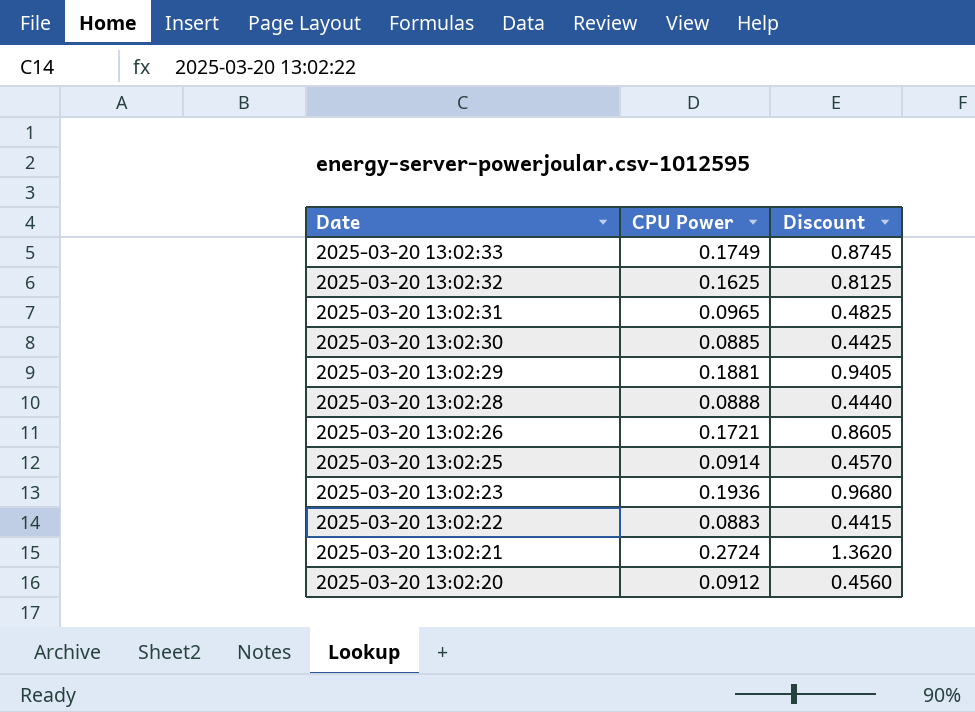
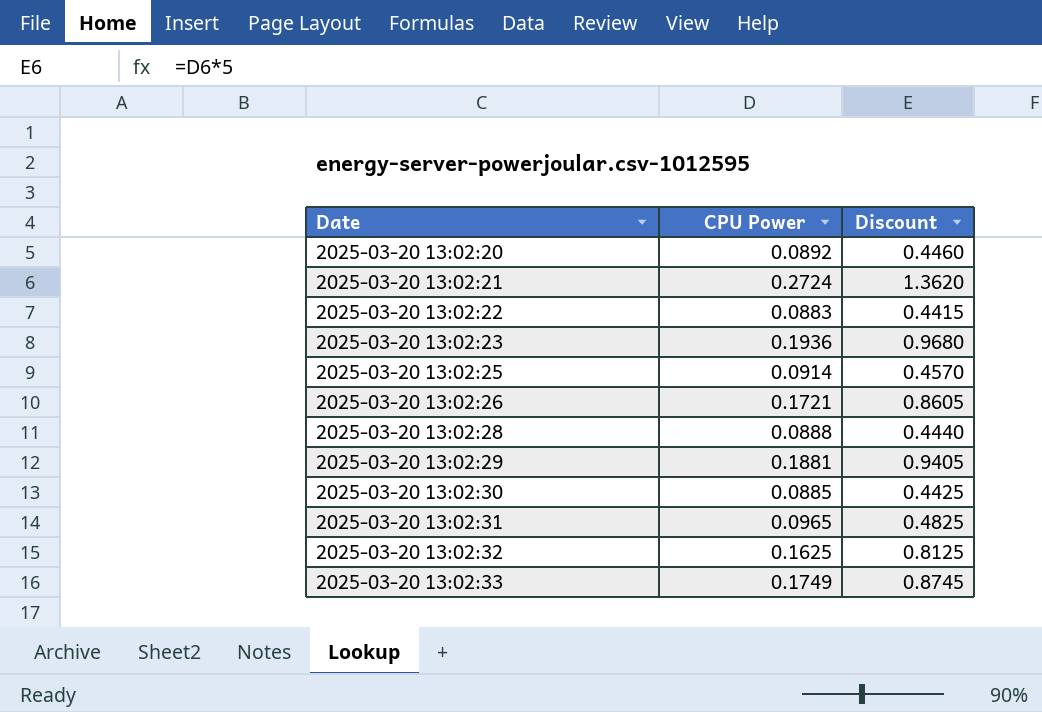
row order: Date descending -> Date ascending
2025-03-20 13:02:20 | CPU Power: 0.0912 -> 0.0892
2025-03-20 13:02:20 | Discount: 0.4560 -> 0.4460

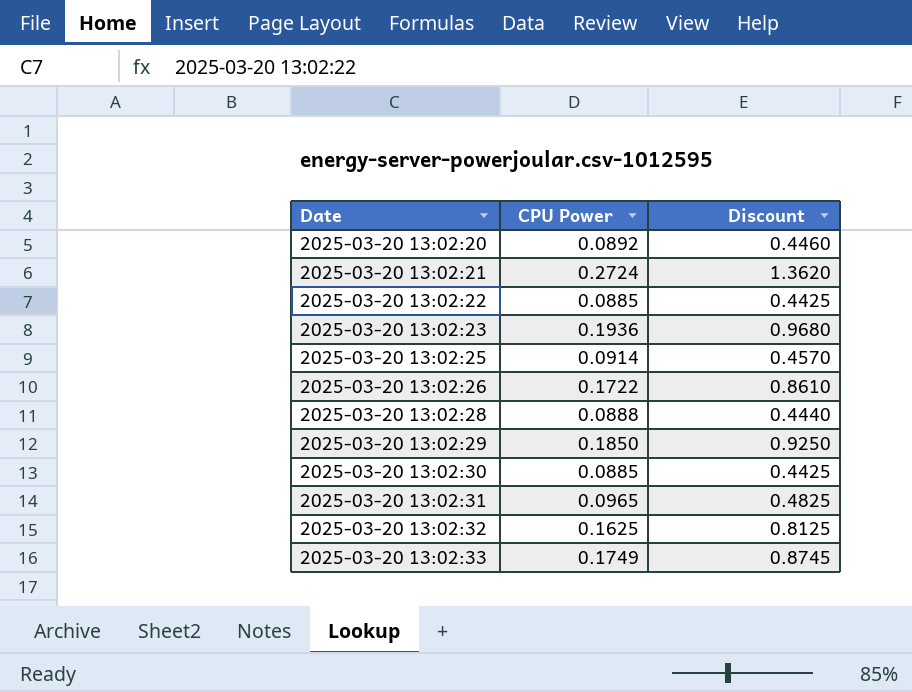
2025-03-20 13:02:22 | CPU Power: 0.0883 -> 0.0885
2025-03-20 13:02:22 | Discount: 0.4415 -> 0.4425
2025-03-20 13:02:26 | CPU Power: 0.1721 -> 0.1722
2025-03-20 13:02:26 | Discount: 0.8605 -> 0.8610
2025-03-20 13:02:29 | CPU Power: 0.1881 -> 0.1850
2025-03-20 13:02:29 | Discount: 0.9405 -> 0.9250

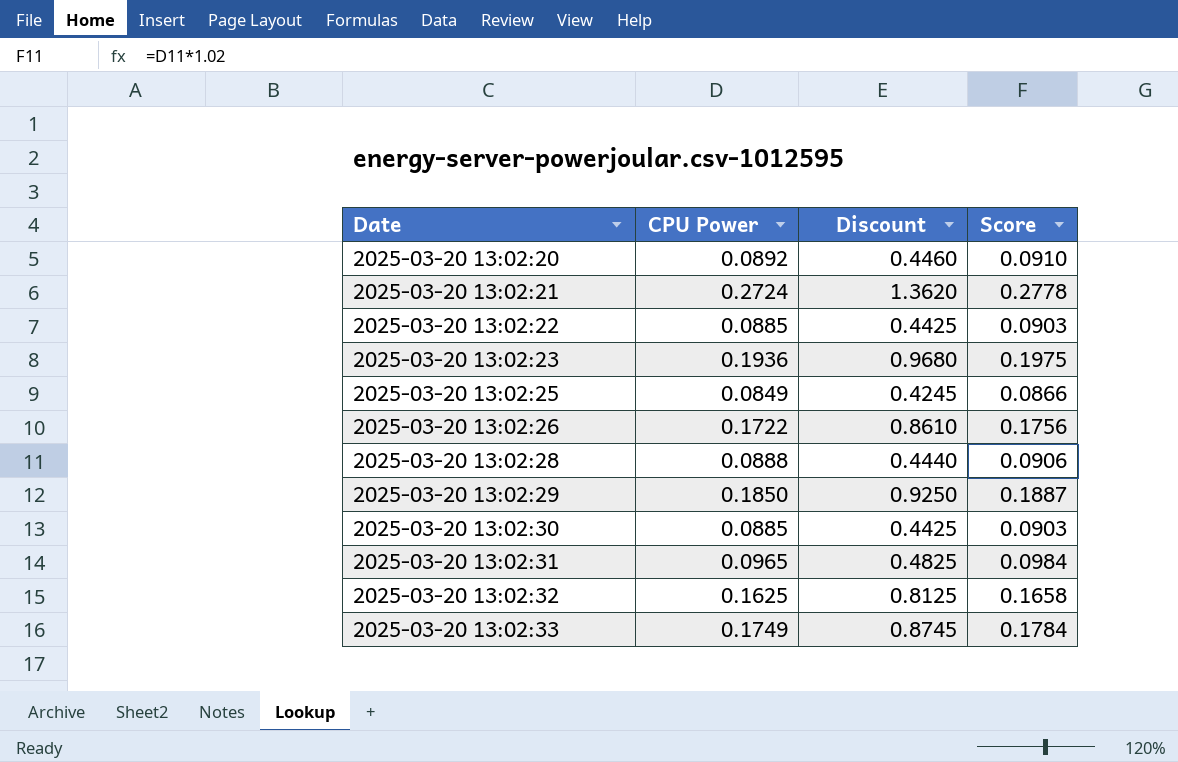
column Score | formula: none -> [CPU Power] * 1.02
2025-03-20 13:02:25 | CPU Power: 0.0914 -> 0.0849
2025-03-20 13:02:25 | Discount: 0.4570 -> 0.4245

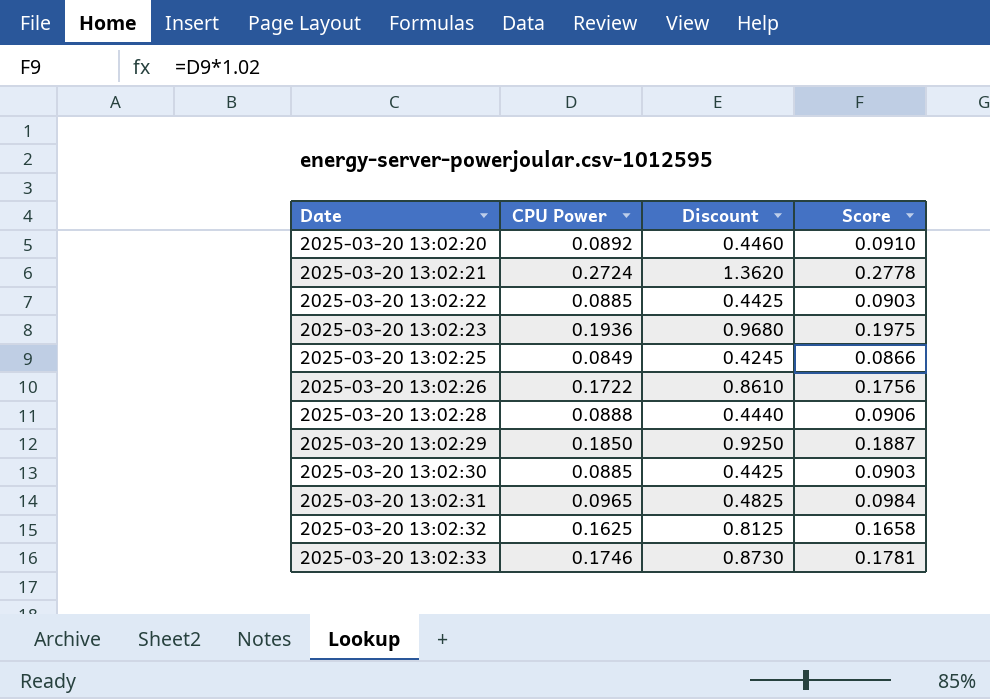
2025-03-20 13:02:33 | CPU Power: 0.1749 -> 0.1746
2025-03-20 13:02:33 | Discount: 0.8745 -> 0.8730
2025-03-20 13:02:33 | Score: 0.1784 -> 0.1781

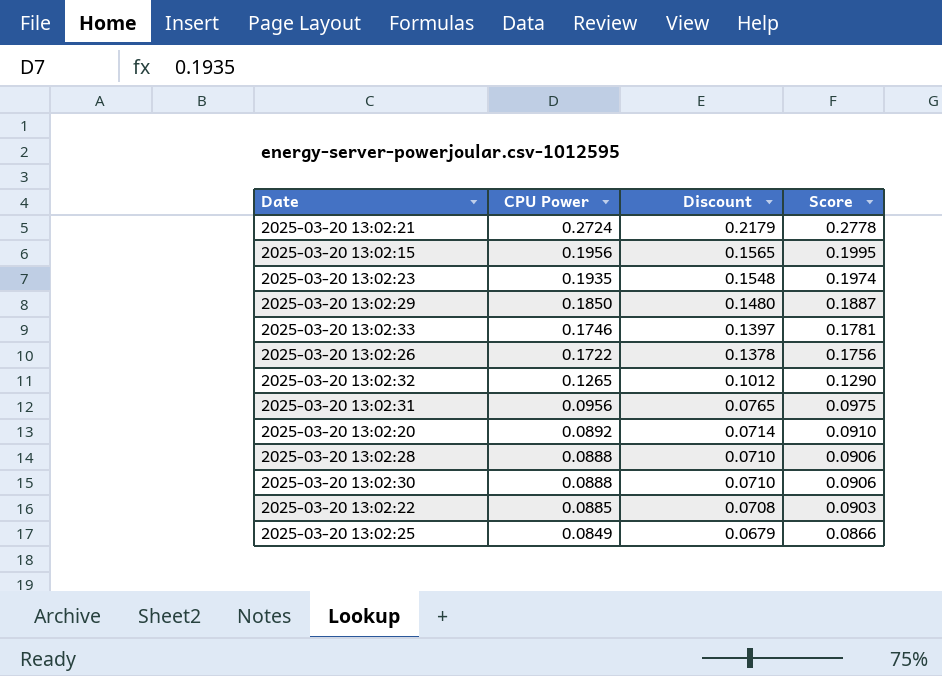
row order: Date ascending -> CPU Power descending
column Discount | formula: [CPU Power] * 5 -> [CPU Power] * 0.8
row 2025-03-20 13:02:15: none -> 0.1956 | 0.1565 | 0.1995
2025-03-20 13:02:23 | CPU Power: 0.1936 -> 0.1935
2025-03-20 13:02:23 | Score: 0.1975 -> 0.1974
2025-03-20 13:02:32 | CPU Power: 0.1625 -> 0.1265
2025-03-20 13:02:32 | Score: 0.1658 -> 0.1290
2025-03-20 13:02:31 | CPU Power: 0.0965 -> 0.0956
2025-03-20 13:02:31 | Score: 0.0984 -> 0.0975
2025-03-20 13:02:30 | CPU Power: 0.0885 -> 0.0888
2025-03-20 13:02:30 | Score: 0.0903 -> 0.0906

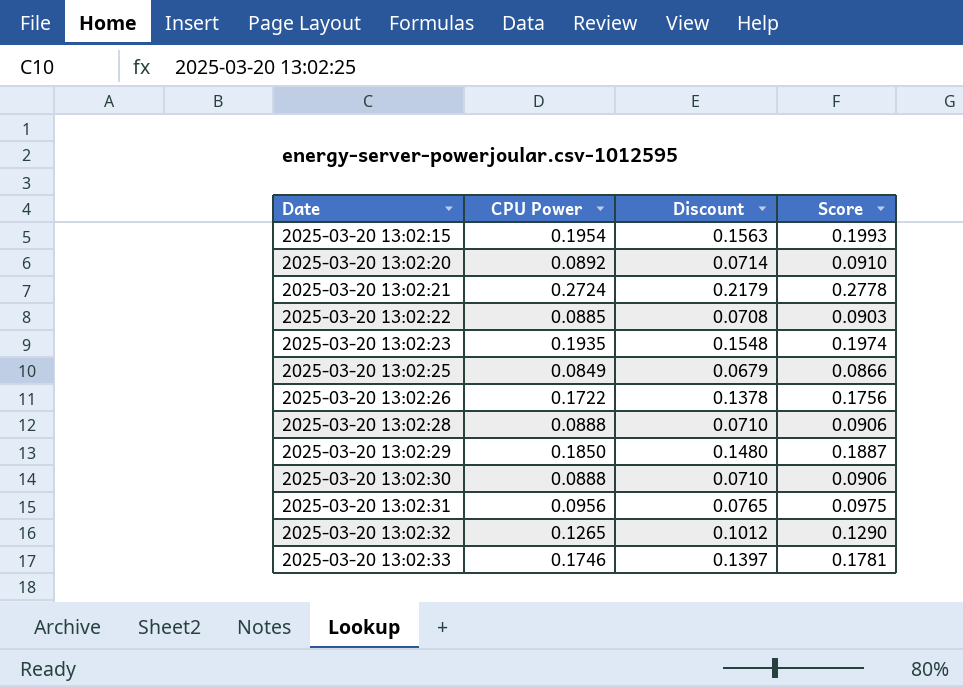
row order: CPU Power descending -> Date ascending
2025-03-20 13:02:15 | CPU Power: 0.1956 -> 0.1954
2025-03-20 13:02:15 | Discount: 0.1565 -> 0.1563
2025-03-20 13:02:15 | Score: 0.1995 -> 0.1993

